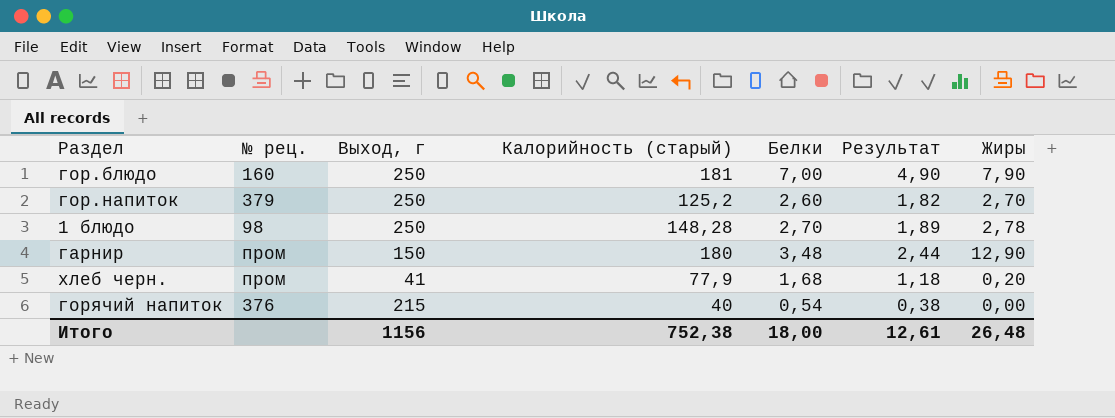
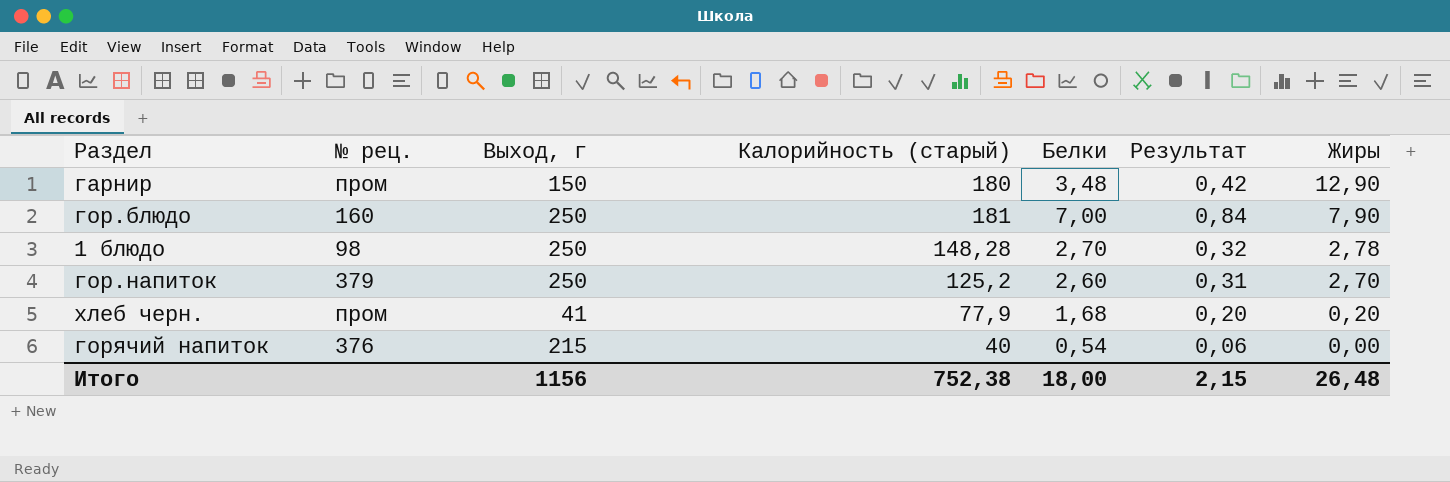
row order: none -> Жиры descending
column Результат | formula: [Белки] * 0,7 -> [Белки] * 0,12
Итого | Результат: 12,61 -> 2,15

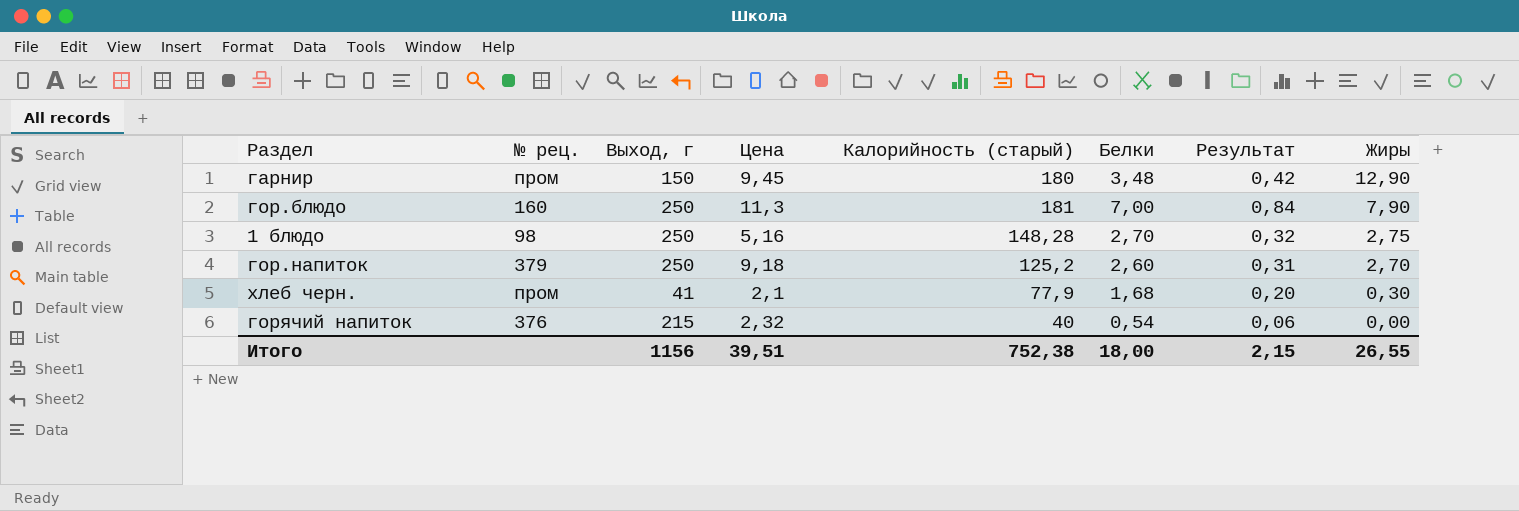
column Цена | position: none -> 4
1 блюдо | Жиры: 2,78 -> 2,75
хлеб черн. | Жиры: 0,20 -> 0,30
Итого | Жиры: 26,48 -> 26,55

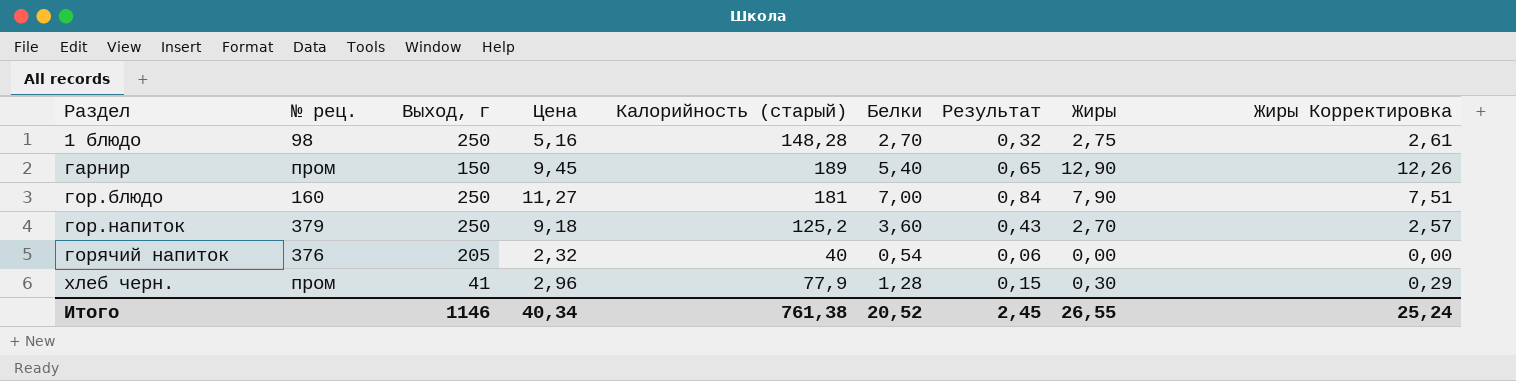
row order: Жиры descending -> Раздел ascending
column Жиры Корректировка | formula: none -> [Жиры] * 0,95
гарнир | Калорийность (старый): 180 -> 189
гарнир | Белки: 3,48 -> 5,40
гарнир | Результат: 0,42 -> 0,65
гор.блюдо | Цена: 11,3 -> 11,27
гор.напиток | Белки: 2,60 -> 3,60
гор.напиток | Результат: 0,31 -> 0,43
горячий напиток | Выход, г: 215 -> 205
хлеб черн. | Цена: 2,1 -> 2,96
хлеб черн. | Белки: 1,68 -> 1,28
хлеб черн. | Результат: 0,20 -> 0,15
Итого | Выход, г: 1156 -> 1146
Итого | Цена: 39,51 -> 40,34
Итого | Калорийность (старый): 752,38 -> 761,38
Итого | Белки: 18,00 -> 20,52
Итого | Результат: 2,15 -> 2,45

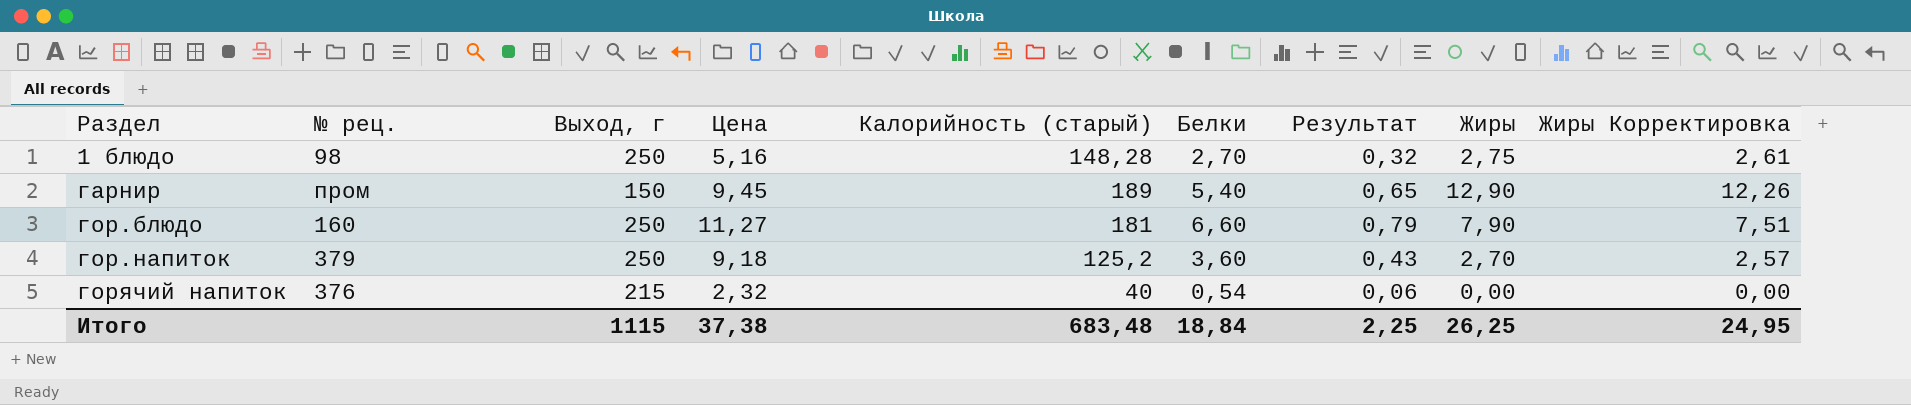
row хлеб черн.: пром | 41 | 2,96 | 77,9 | 1,28 | 0,15 | 0,30 | 0,29 -> none
гор.блюдо | Белки: 7,00 -> 6,60
гор.блюдо | Результат: 0,84 -> 0,79
горячий напиток | Выход, г: 205 -> 215
Итого | Выход, г: 1146 -> 1115
Итого | Цена: 40,34 -> 37,38
Итого | Калорийность (старый): 761,38 -> 683,48
Итого | Белки: 20,52 -> 18,84
Итого | Результат: 2,45 -> 2,25
Итого | Жиры: 26,55 -> 26,25
Итого | Жиры Корректировка: 25,24 -> 24,95

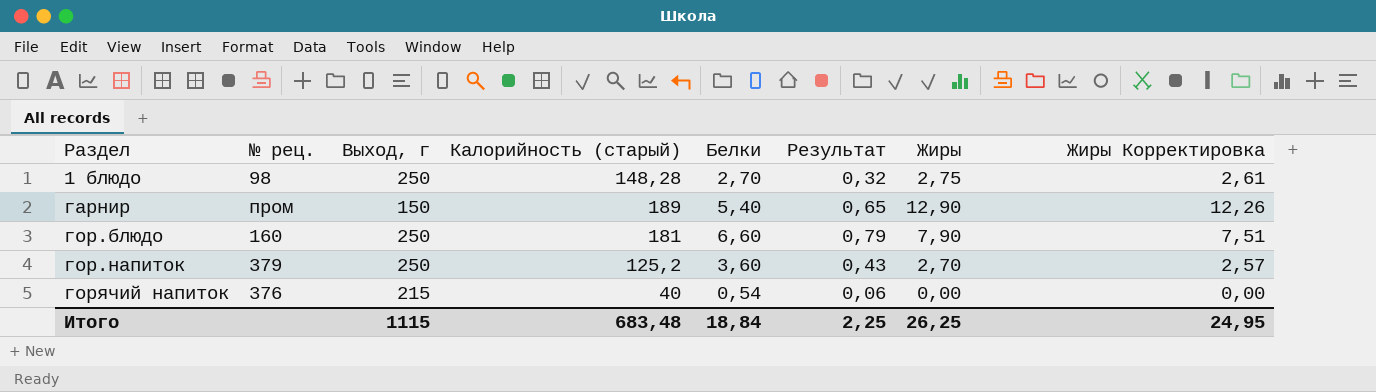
column Цена | position: 4 -> none

